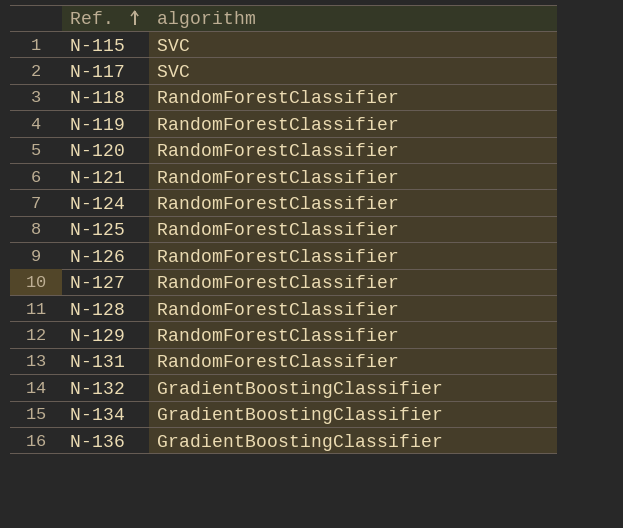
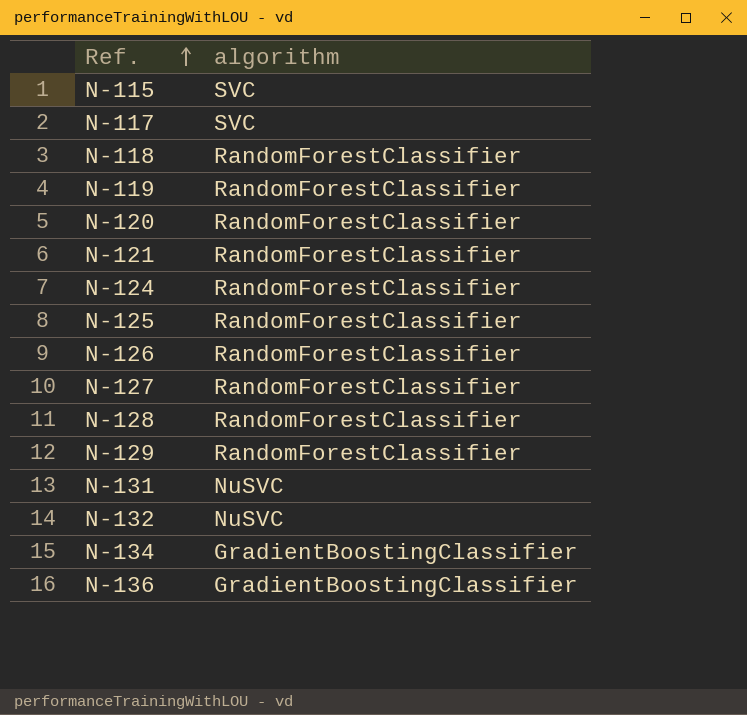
N-131 | algorithm: RandomForestClassifier -> NuSVC
N-132 | algorithm: GradientBoostingClassifier -> NuSVC

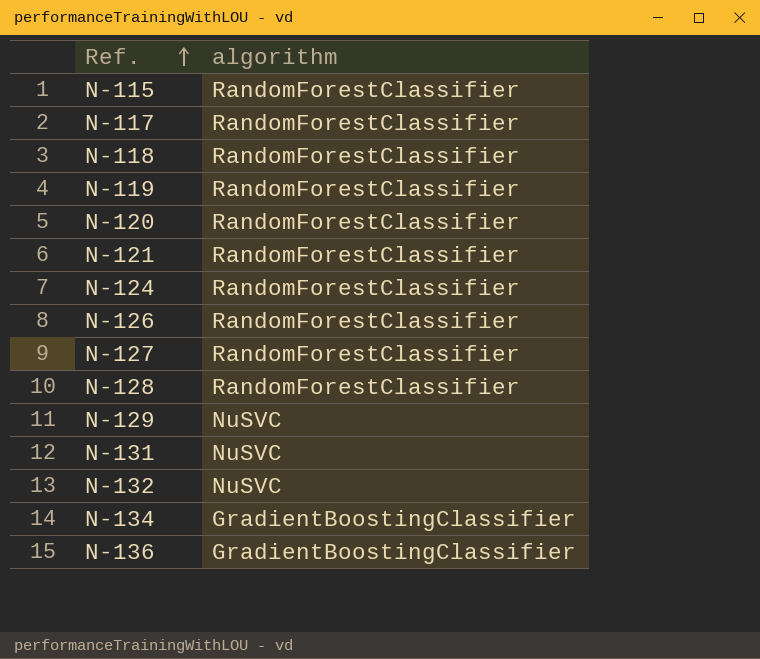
row N-125: RandomForestClassifier -> none
N-115 | algorithm: SVC -> RandomForestClassifier
N-117 | algorithm: SVC -> RandomForestClassifier
N-129 | algorithm: RandomForestClassifier -> NuSVC

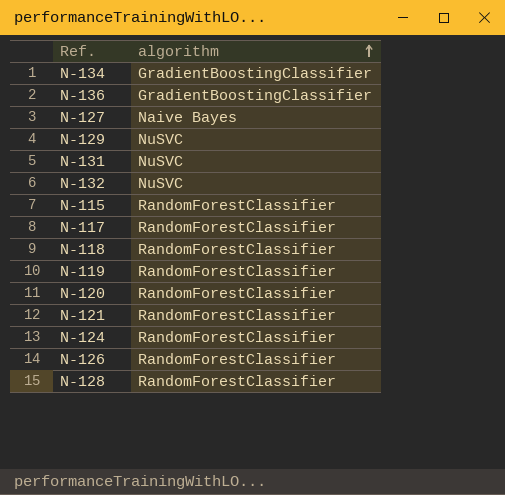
row order: Ref. ascending -> algorithm ascending
N-127 | algorithm: RandomForestClassifier -> Naive Bayes

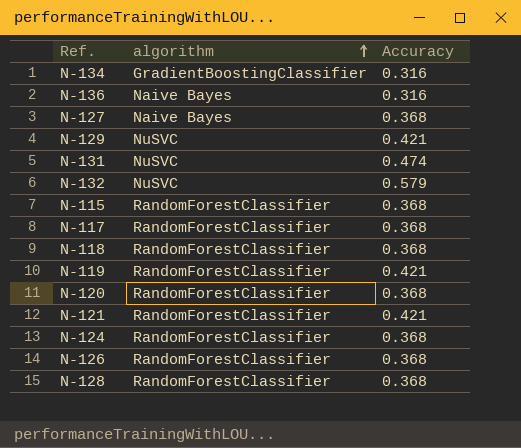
column Accuracy | position: none -> 3
N-136 | algorithm: GradientBoostingClassifier -> Naive Bayes

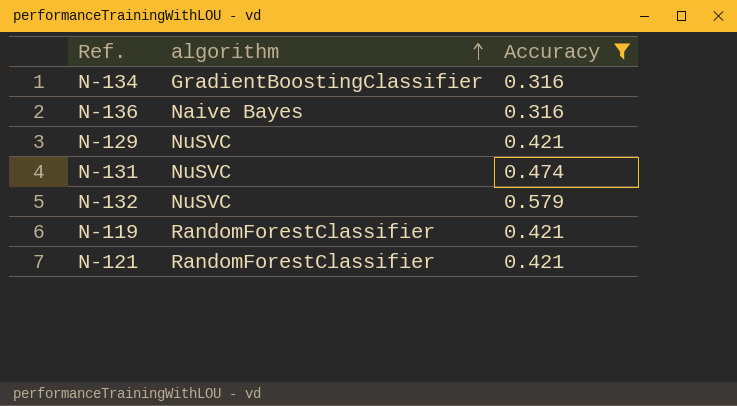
filter: none -> Accuracy != 0.368

